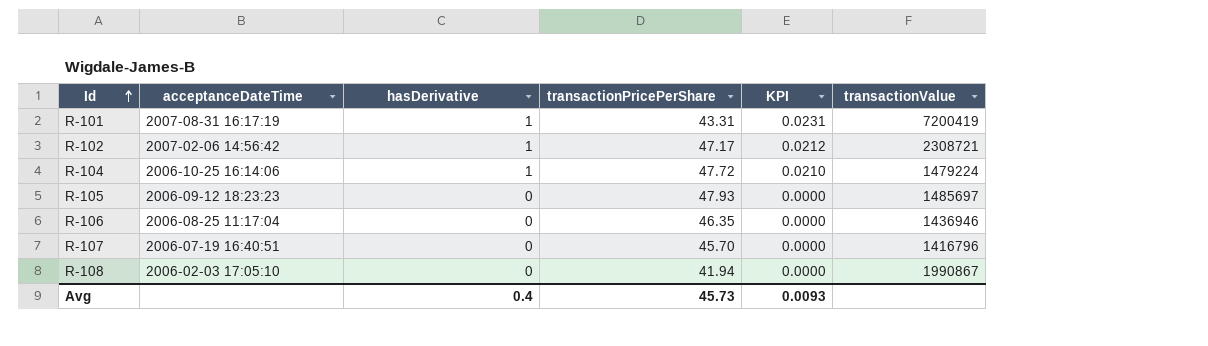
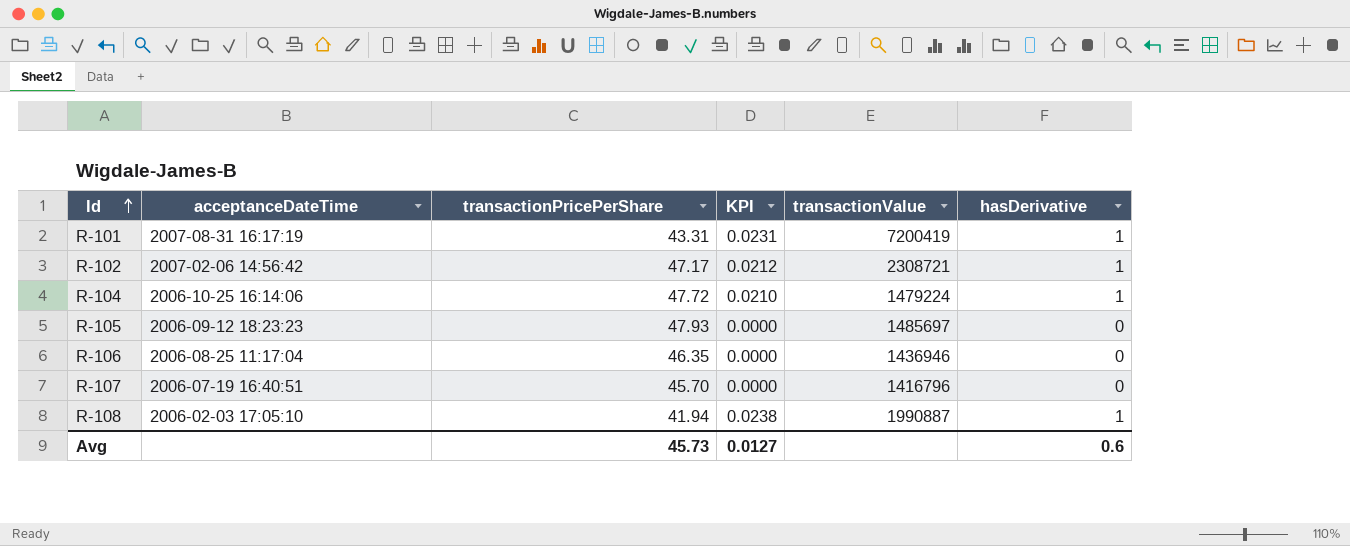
column hasDerivative | position: 3 -> 6
R-108 | KPI: 0.0000 -> 0.0238
R-108 | transactionValue: 1990867 -> 1990887
R-108 | hasDerivative: 0 -> 1
Avg | KPI: 0.0093 -> 0.0127
Avg | hasDerivative: 0.4 -> 0.6

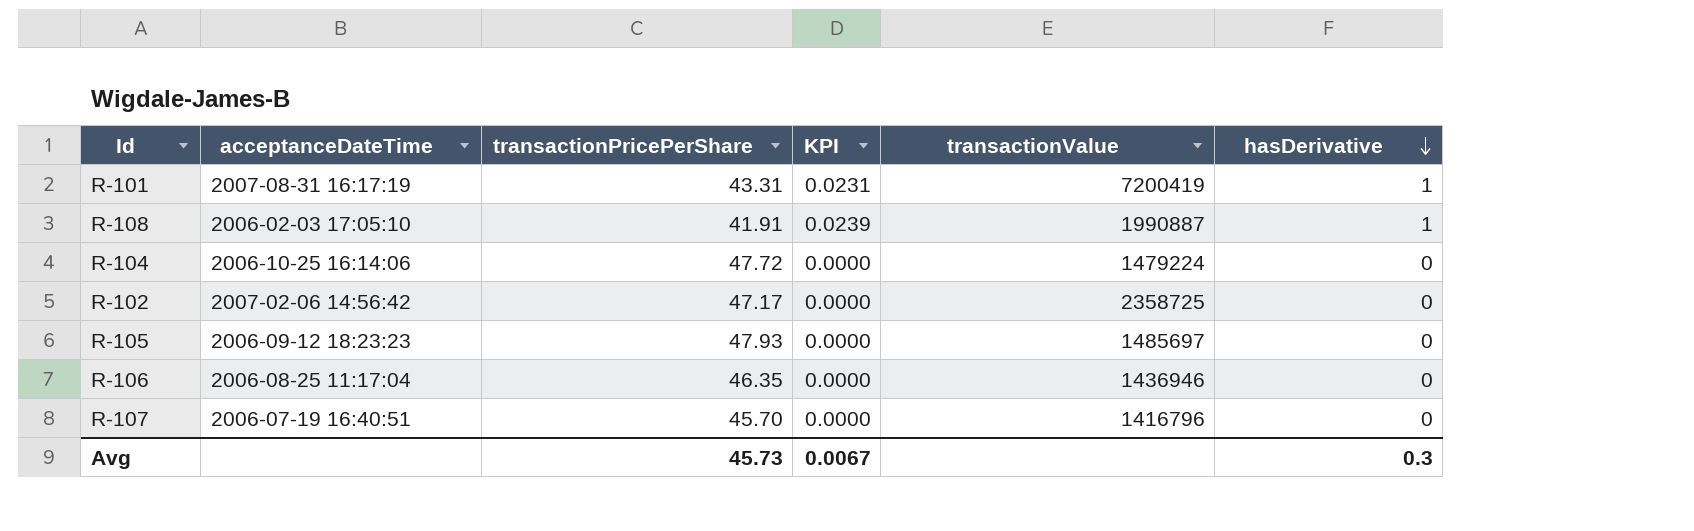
row order: Id ascending -> hasDerivative descending
R-108 | transactionPricePerShare: 41.94 -> 41.91
R-108 | KPI: 0.0238 -> 0.0239
R-104 | KPI: 0.0210 -> 0.0000
R-104 | hasDerivative: 1 -> 0
R-102 | KPI: 0.0212 -> 0.0000
R-102 | transactionValue: 2308721 -> 2358725
R-102 | hasDerivative: 1 -> 0
Avg | KPI: 0.0127 -> 0.0067
Avg | hasDerivative: 0.6 -> 0.3

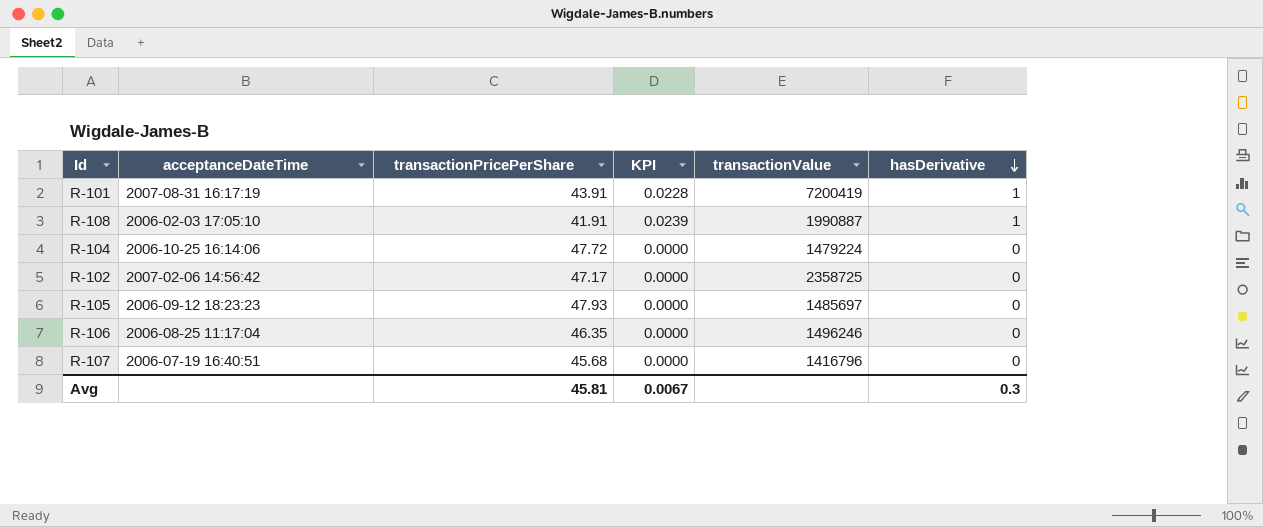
R-101 | transactionPricePerShare: 43.31 -> 43.91
R-101 | KPI: 0.0231 -> 0.0228
R-106 | transactionValue: 1436946 -> 1496246
R-107 | transactionPricePerShare: 45.70 -> 45.68
Avg | transactionPricePerShare: 45.73 -> 45.81

